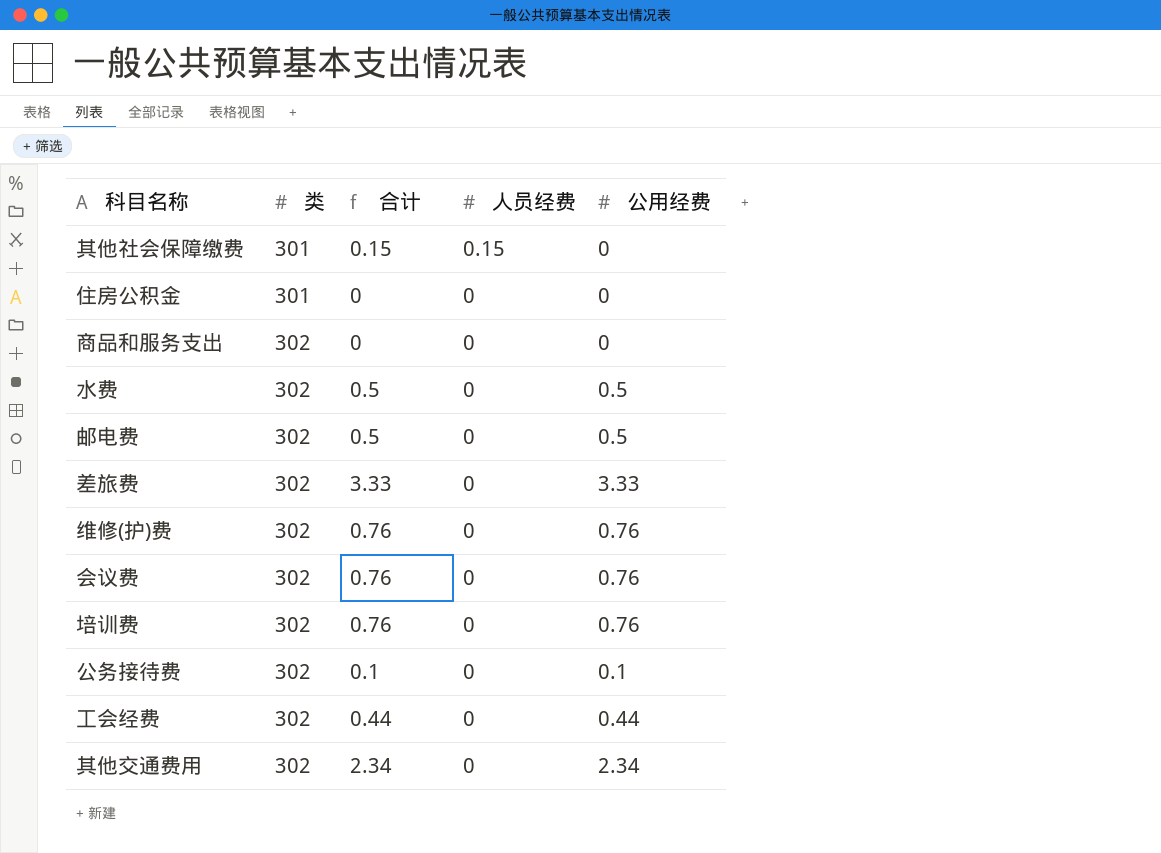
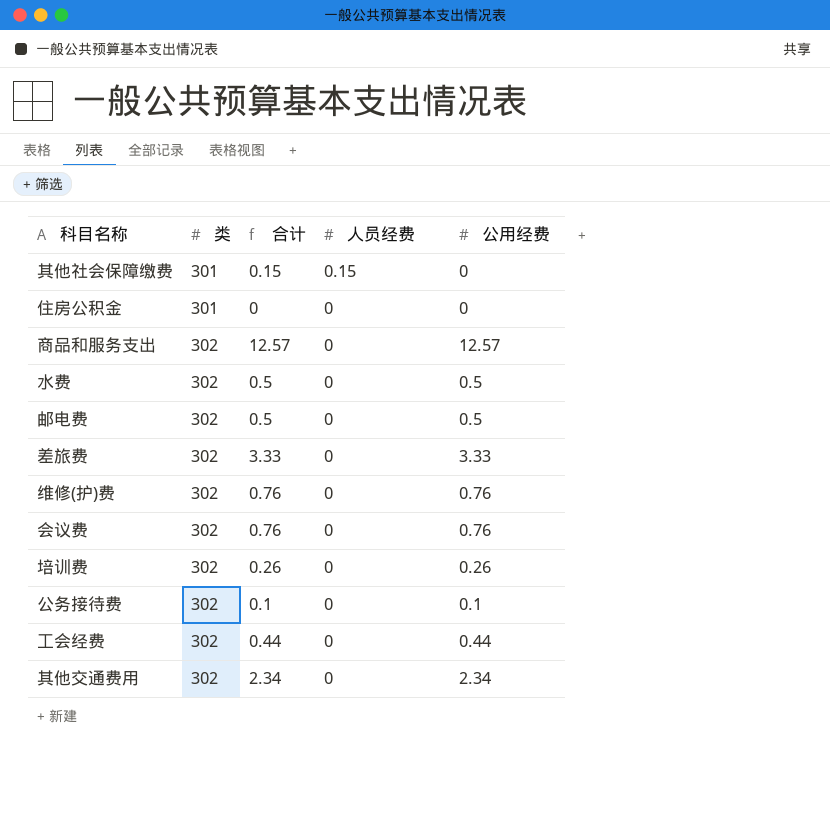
商品和服务支出 | 合计: 0 -> 12.57
商品和服务支出 | 公用经费: 0 -> 12.57
培训费 | 合计: 0.76 -> 0.26
培训费 | 公用经费: 0.76 -> 0.26

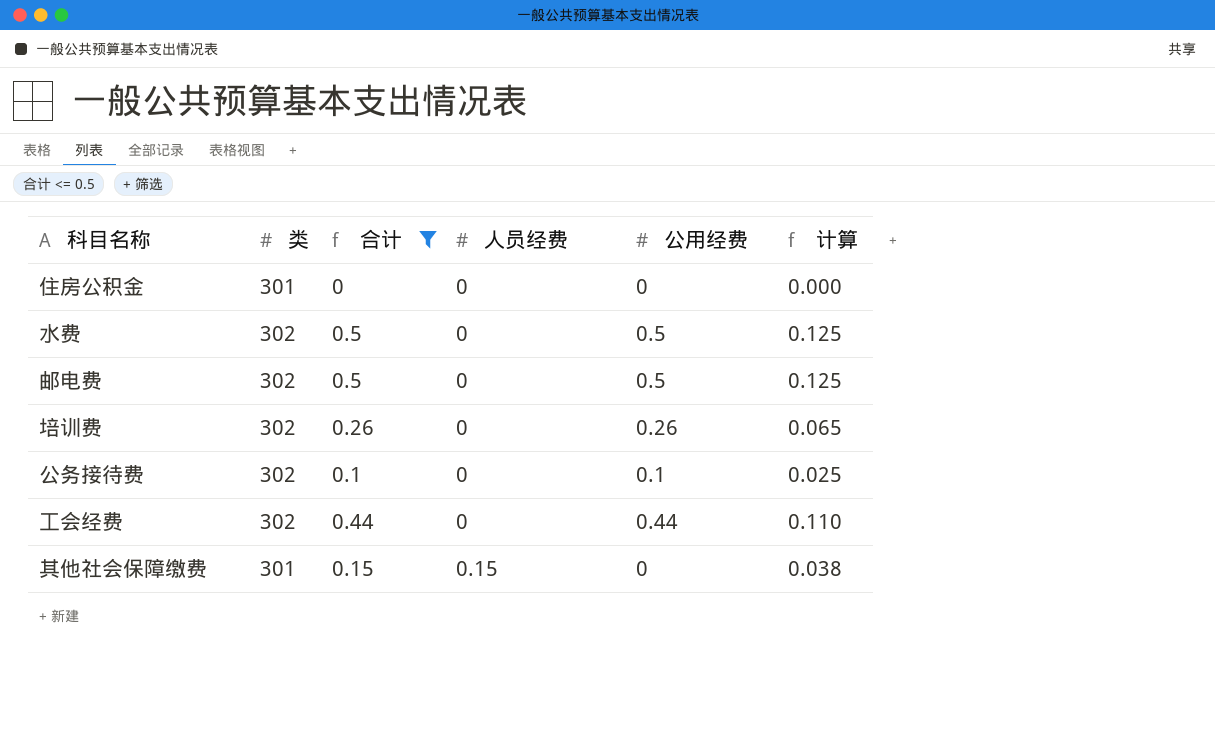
filter: none -> 合计 <= 0.5
row order: 类 ascending -> 人员经费 ascending
column 计算 | formula: none -> [合计] * 0.25

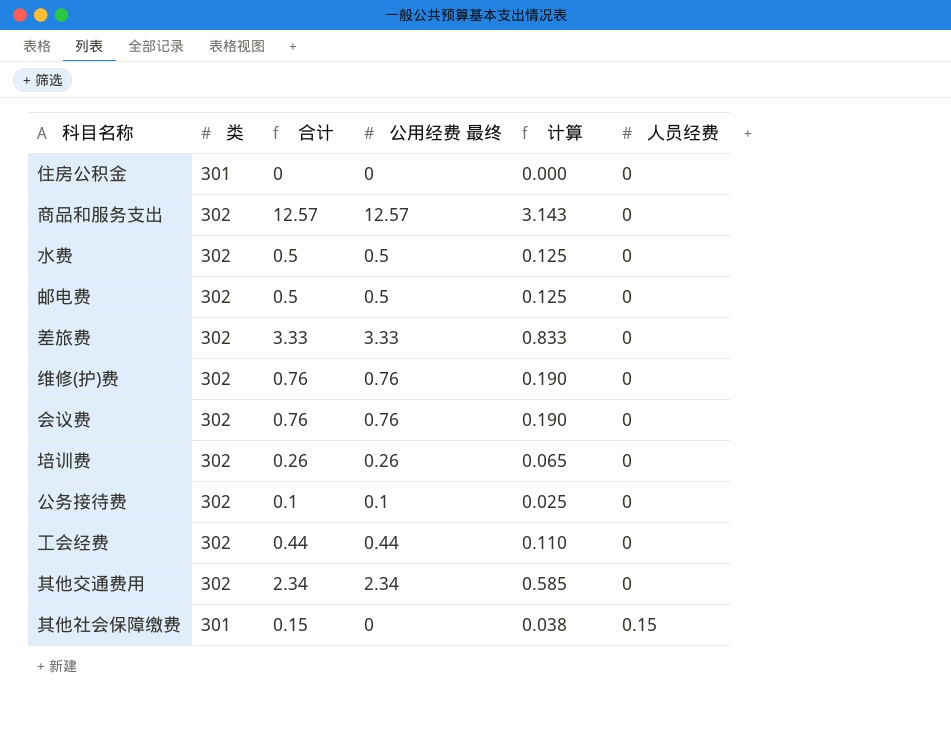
filter: 合计 <= 0.5 -> none
column name: 公用经费 -> 公用经费 最终
column 人员经费 | position: 4 -> 6

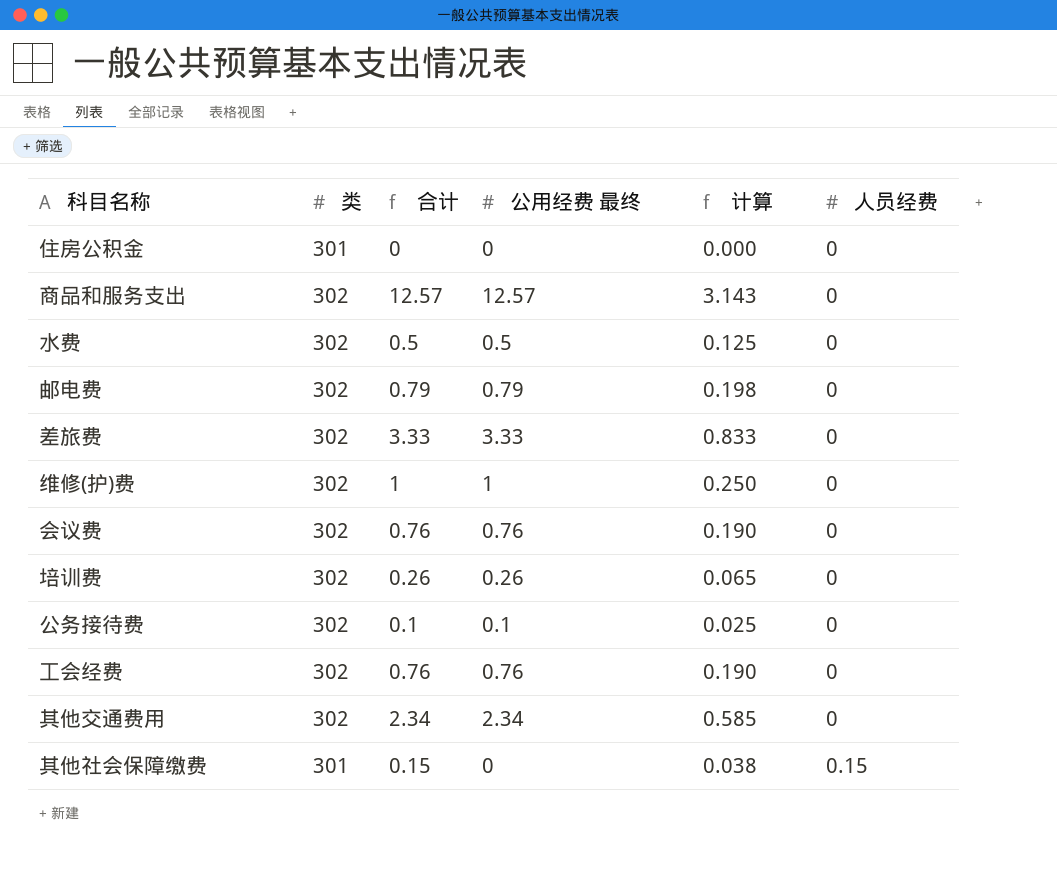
邮电费 | 合计: 0.5 -> 0.79
邮电费 | 公用经费 最终: 0.5 -> 0.79
邮电费 | 计算: 0.125 -> 0.198
维修(护)费 | 合计: 0.76 -> 1
维修(护)费 | 公用经费 最终: 0.76 -> 1
维修(护)费 | 计算: 0.190 -> 0.250
工会经费 | 合计: 0.44 -> 0.76
工会经费 | 公用经费 最终: 0.44 -> 0.76
工会经费 | 计算: 0.110 -> 0.190

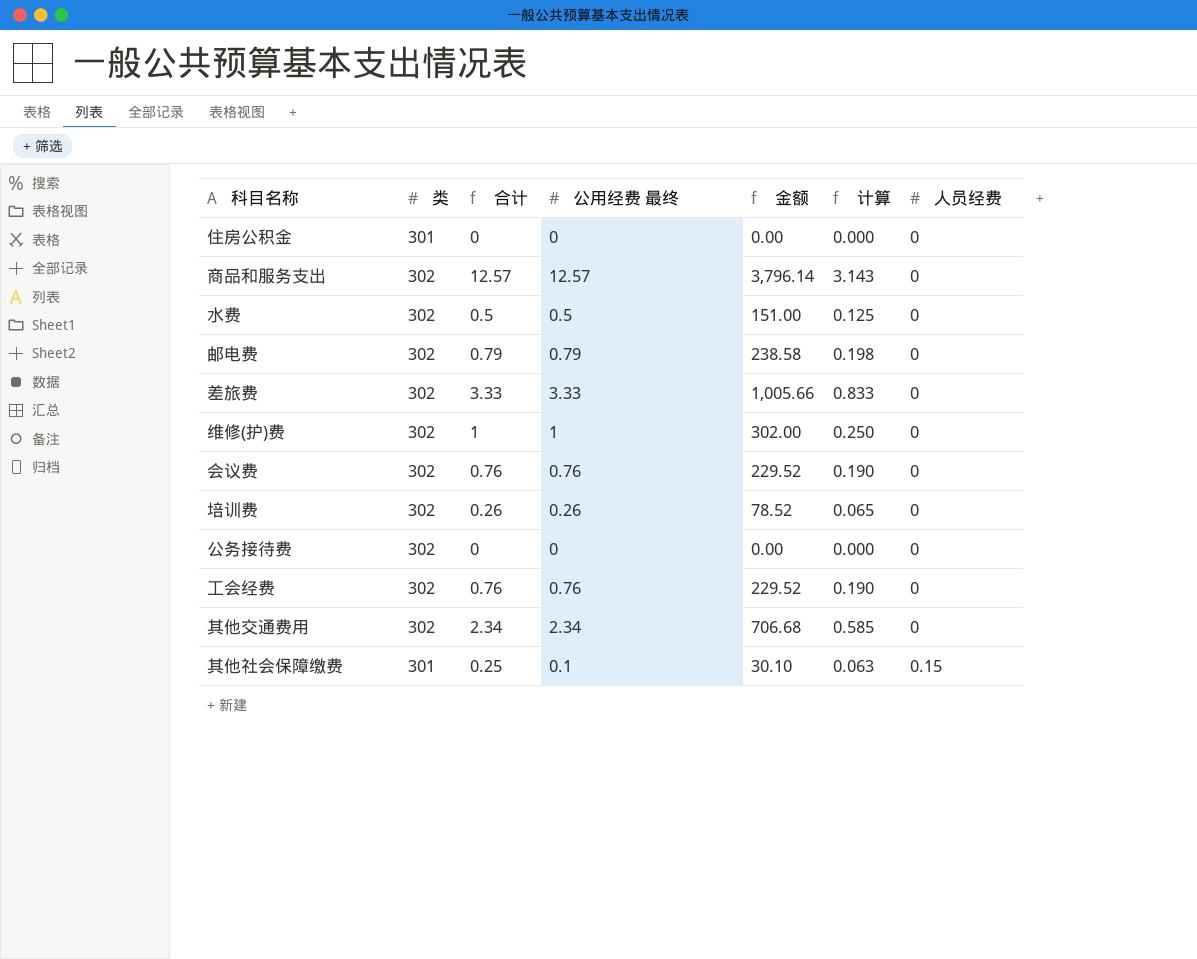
column 金额 | formula: none -> [类] * [公用经费 最终]
公务接待费 | 合计: 0.1 -> 0
公务接待费 | 公用经费 最终: 0.1 -> 0
公务接待费 | 计算: 0.025 -> 0.000
其他社会保障缴费 | 合计: 0.15 -> 0.25
其他社会保障缴费 | 公用经费 最终: 0 -> 0.1
其他社会保障缴费 | 计算: 0.038 -> 0.063

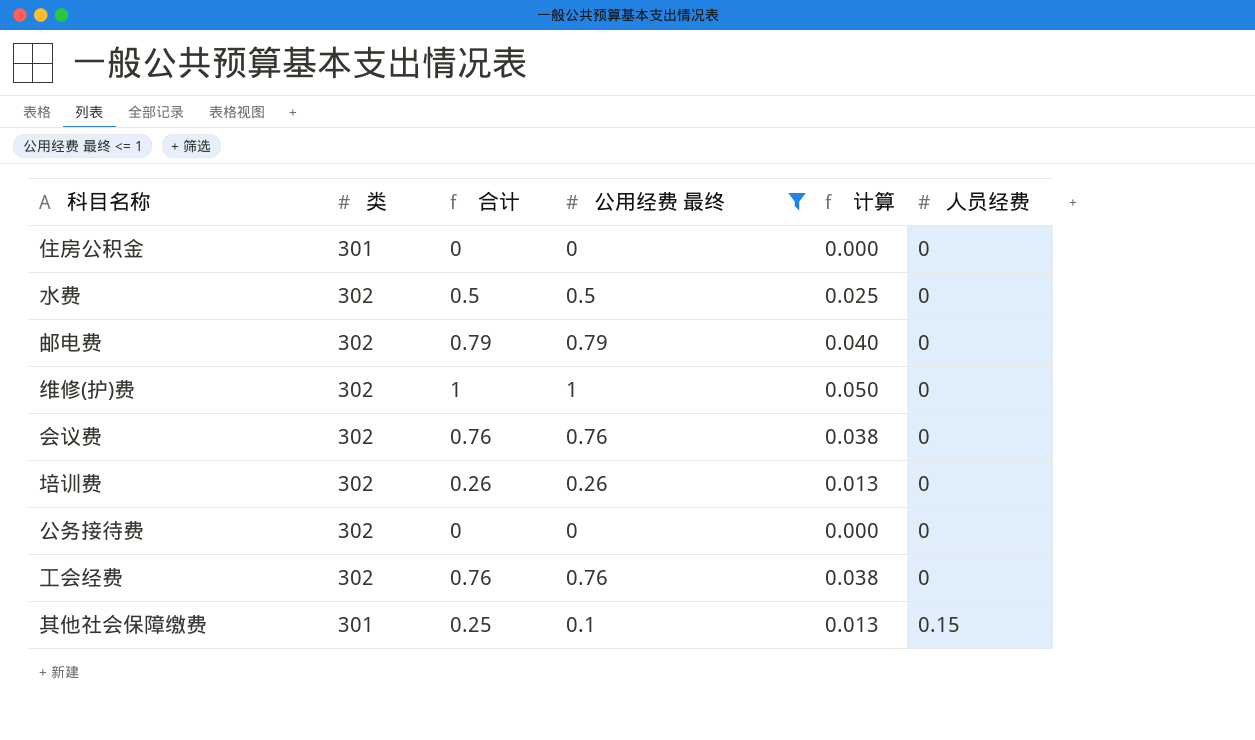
filter: none -> 公用经费 最终 <= 1
column 金额 | formula: [类] * [公用经费 最终] -> none
column 计算 | formula: [合计] * 0.25 -> [合计] * 0.05

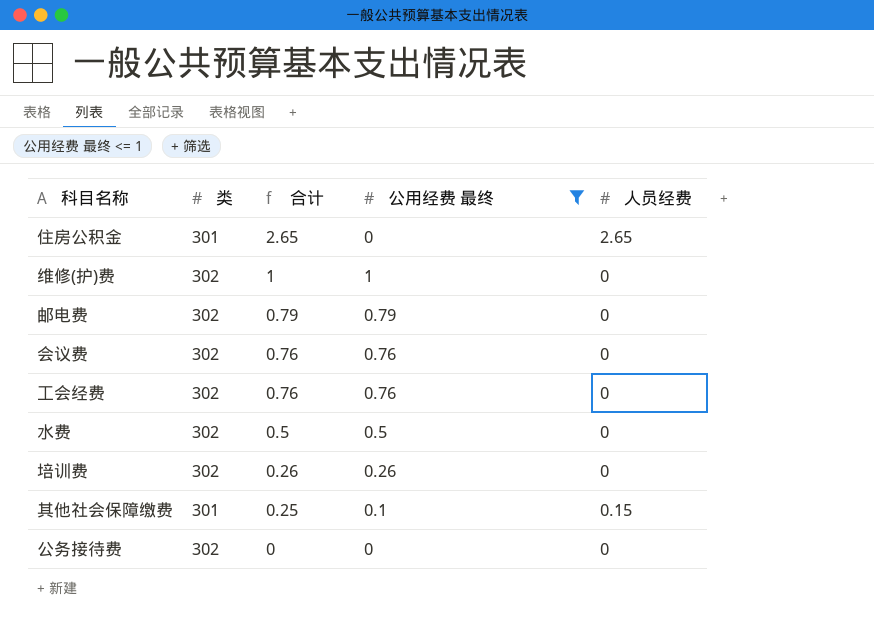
row order: 人员经费 ascending -> 合计 descending
column 计算 | formula: [合计] * 0.05 -> none
住房公积金 | 合计: 0 -> 2.65
住房公积金 | 人员经费: 0 -> 2.65

